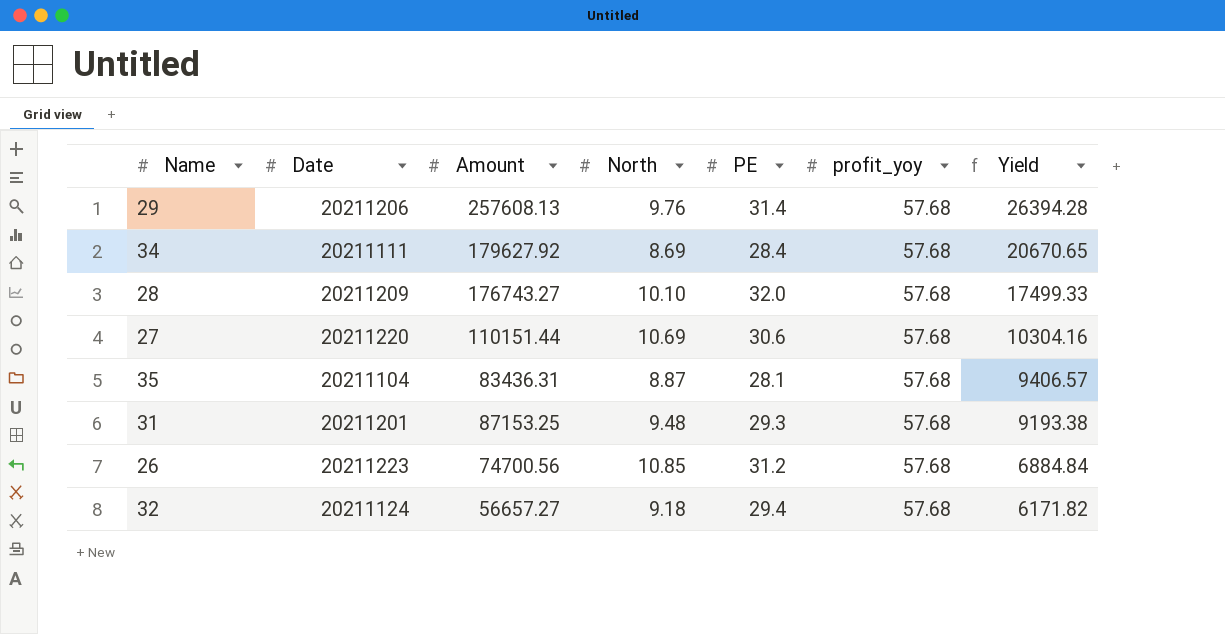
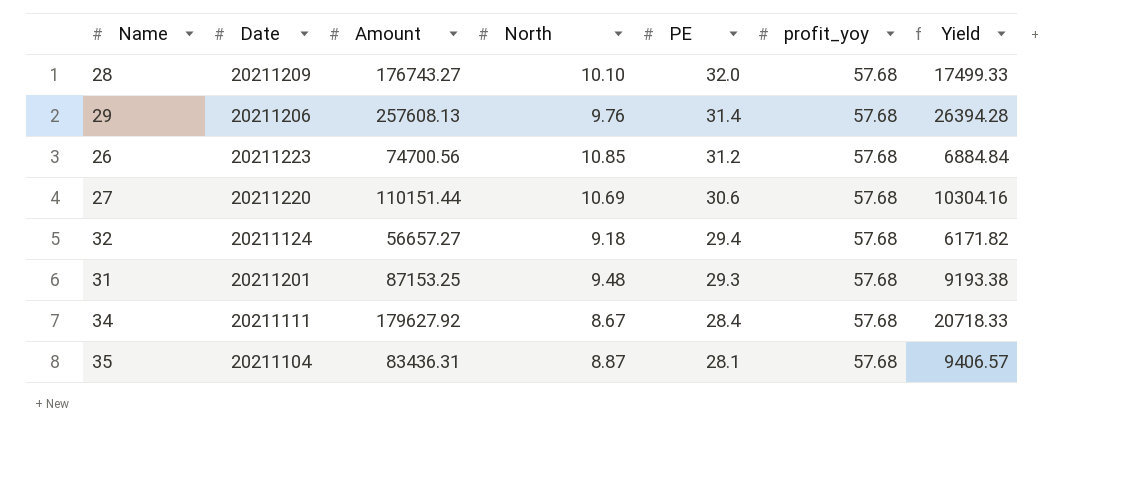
row order: Yield descending -> PE descending
34 | North: 8.69 -> 8.67
34 | Yield: 20670.65 -> 20718.33

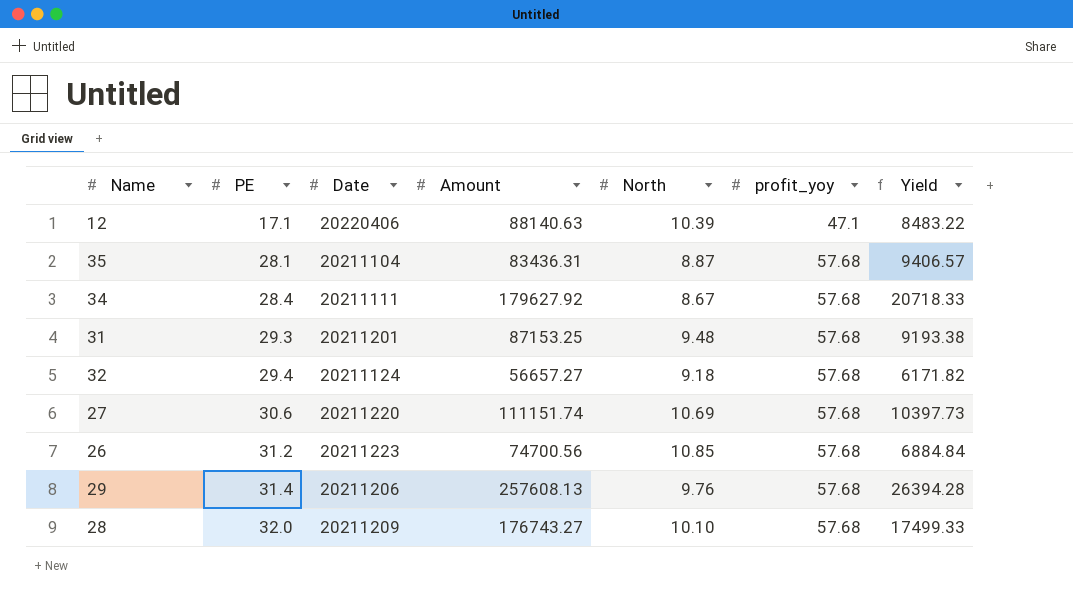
row order: PE descending -> PE ascending
column PE | position: 5 -> 2
row 12: none -> 17.1 | 20220406 | 88140.63 | 10.39 | 47.1 | 8483.22
27 | Amount: 110151.44 -> 111151.74
27 | Yield: 10304.16 -> 10397.73

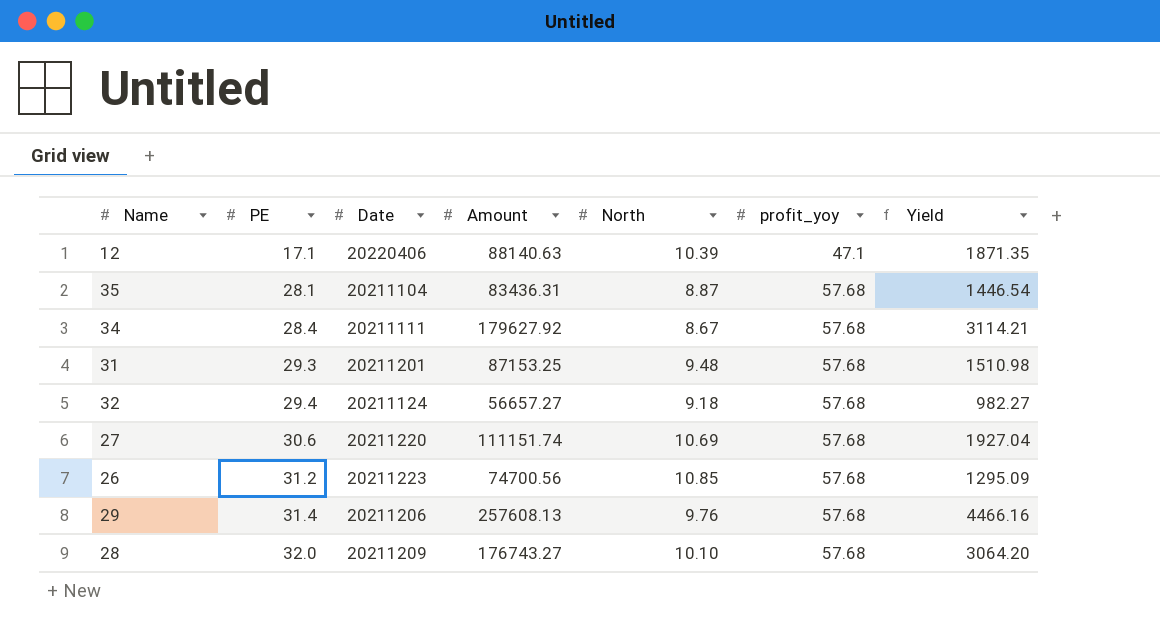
column Yield | formula: [Amount] / [North] -> [Amount] / [profit_yoy]

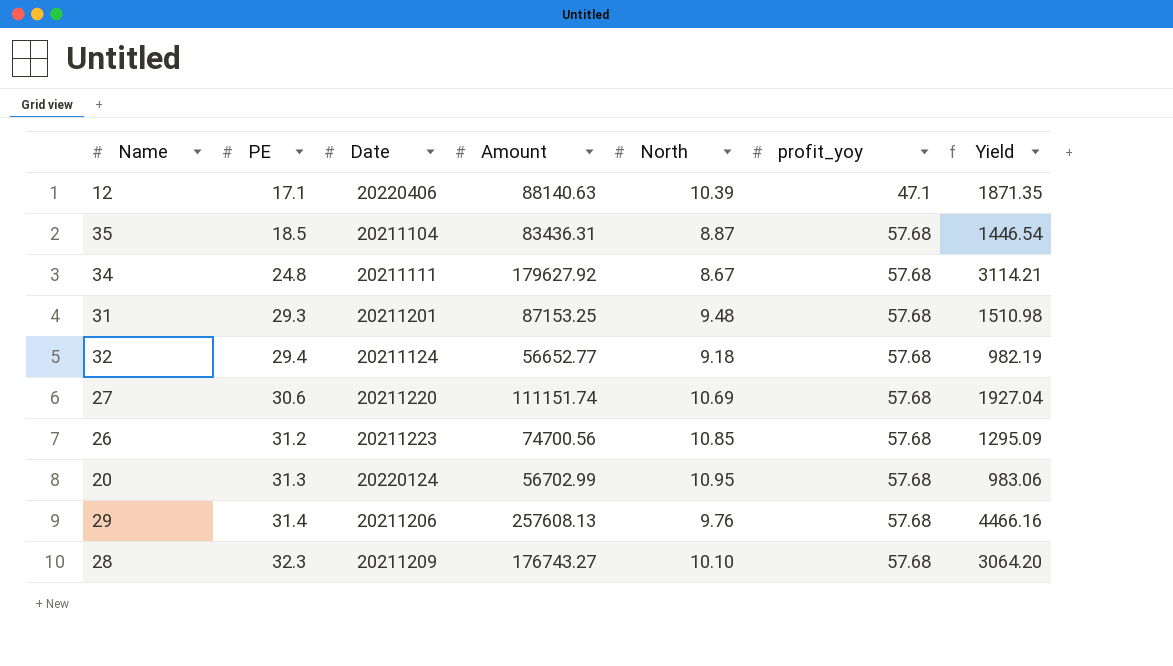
35 | PE: 28.1 -> 18.5
34 | PE: 28.4 -> 24.8
32 | Amount: 56657.27 -> 56652.77
32 | Yield: 982.27 -> 982.19
row 20: none -> 31.3 | 20220124 | 56702.99 | 10.95 | 57.68 | 983.06
28 | PE: 32.0 -> 32.3

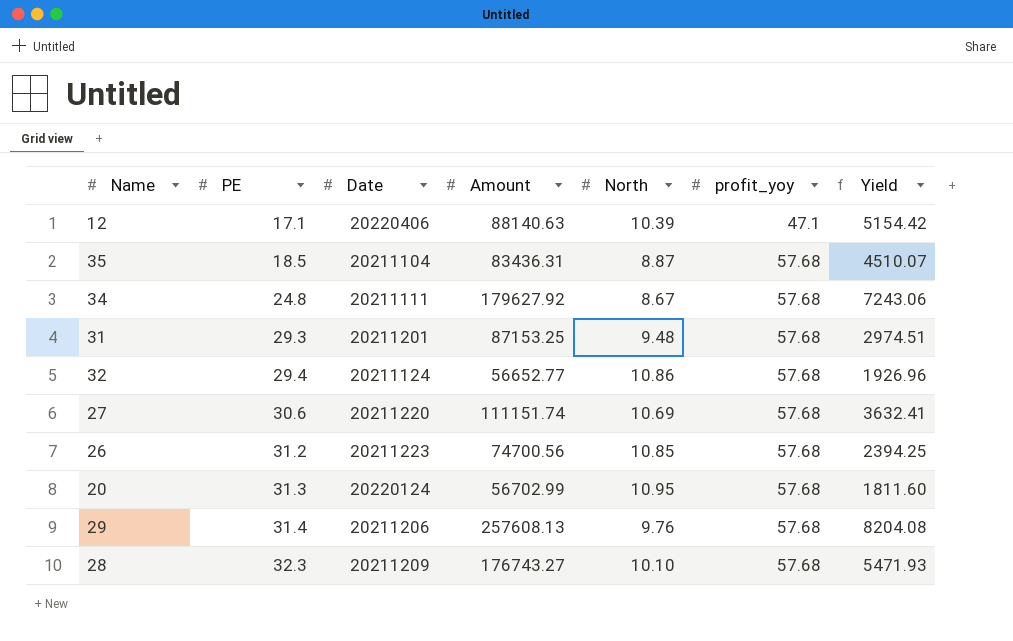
column Yield | formula: [Amount] / [profit_yoy] -> [Amount] / [PE]
32 | North: 9.18 -> 10.86

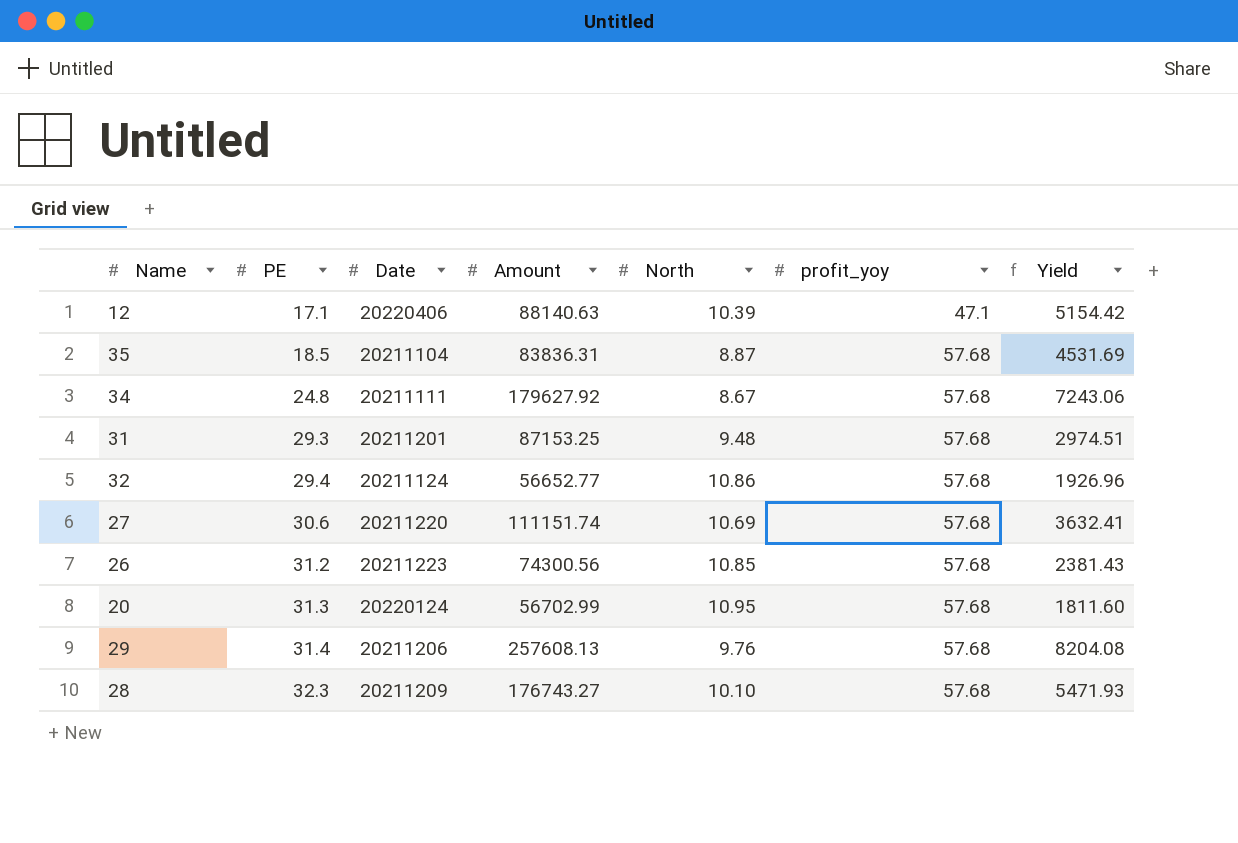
35 | Amount: 83436.31 -> 83836.31
35 | Yield: 4510.07 -> 4531.69
26 | Amount: 74700.56 -> 74300.56
26 | Yield: 2394.25 -> 2381.43

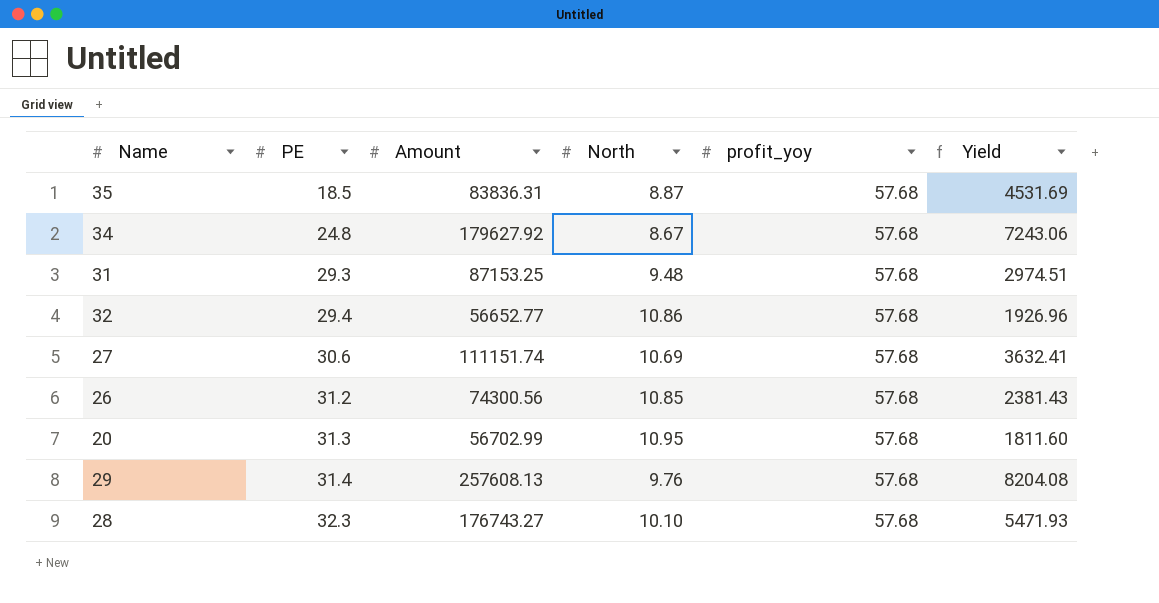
column Date | position: 3 -> none
row 12: 17.1 | 20220406 | 88140.63 | 10.39 | 47.1 | 5154.42 -> none

